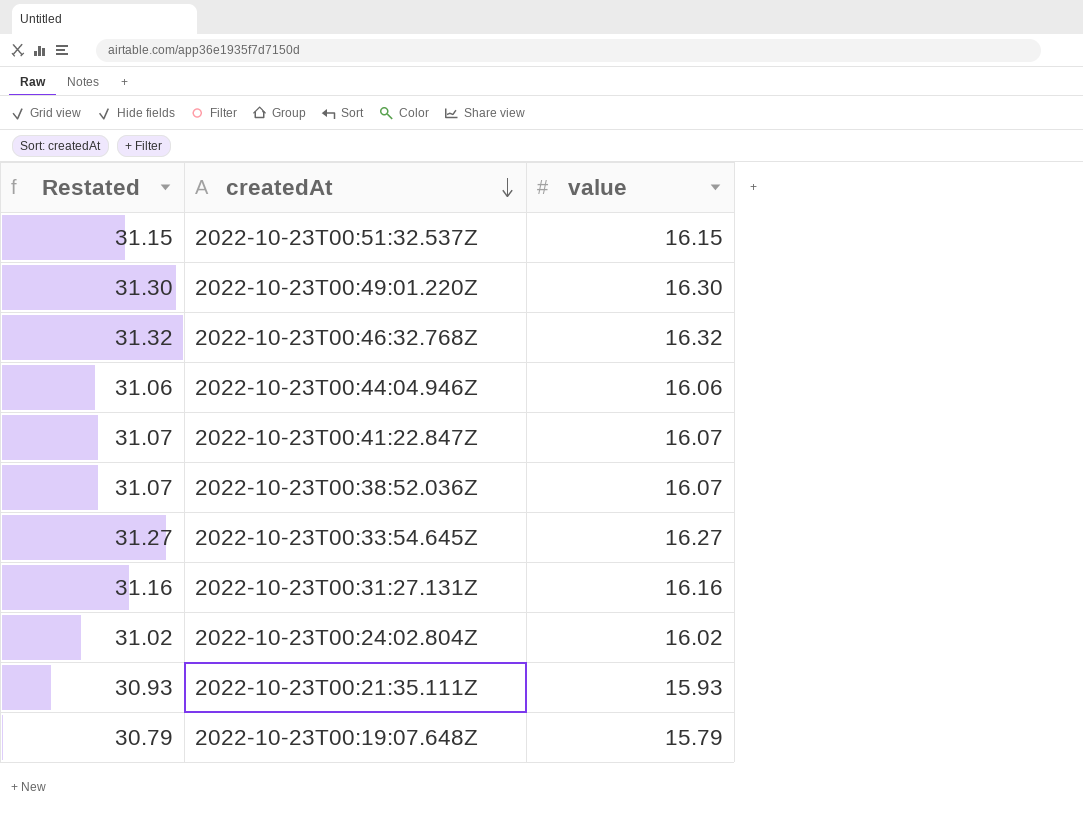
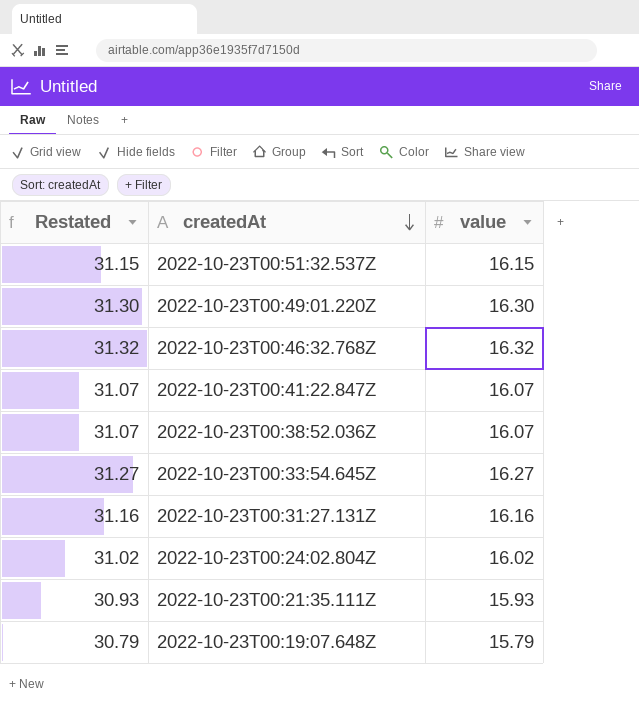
row 2022-10-23T00:44:04.946Z: 31.06 | 16.06 -> none

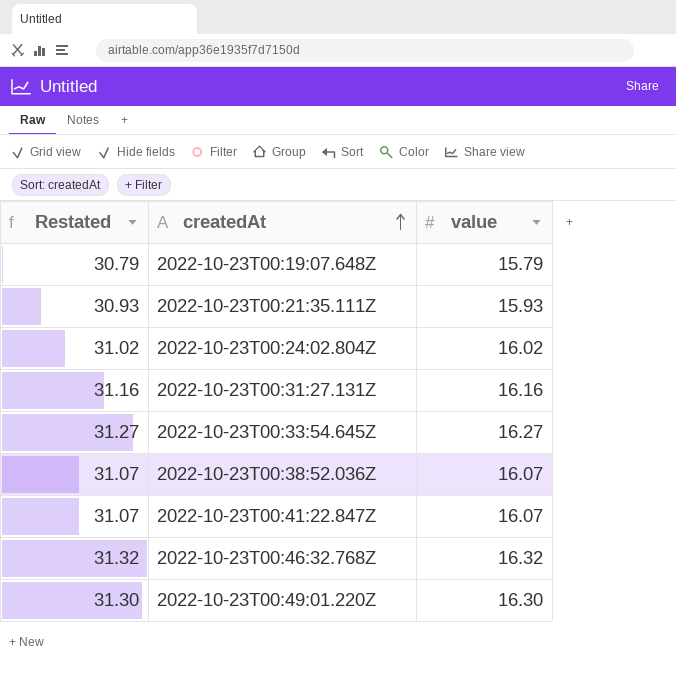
row order: createdAt descending -> createdAt ascending
row 2022-10-23T00:51:32.537Z: 31.15 | 16.15 -> none

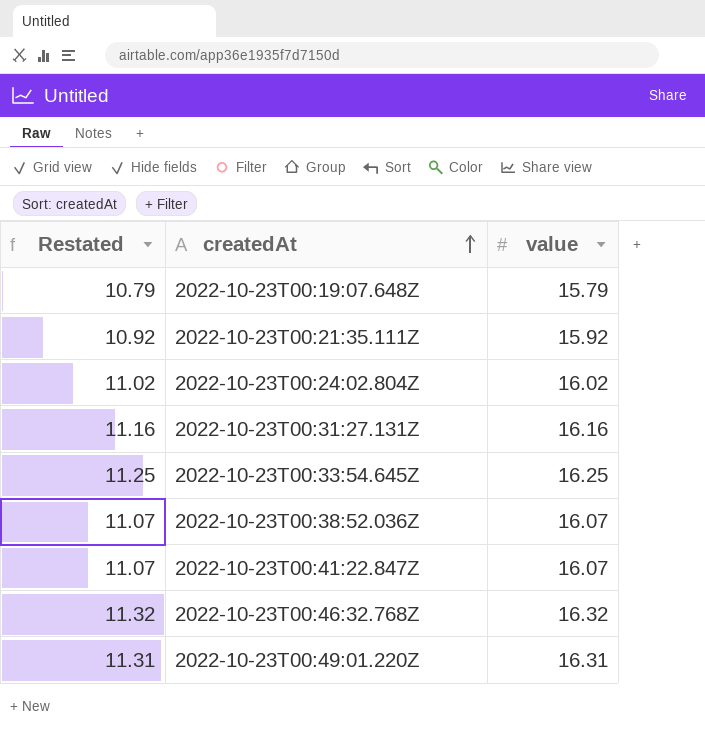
column Restated | formula: [value] + 15 -> [value] - 5
2022-10-23T00:21:35.111Z | value: 15.93 -> 15.92
2022-10-23T00:33:54.645Z | value: 16.27 -> 16.25
2022-10-23T00:49:01.220Z | value: 16.30 -> 16.31

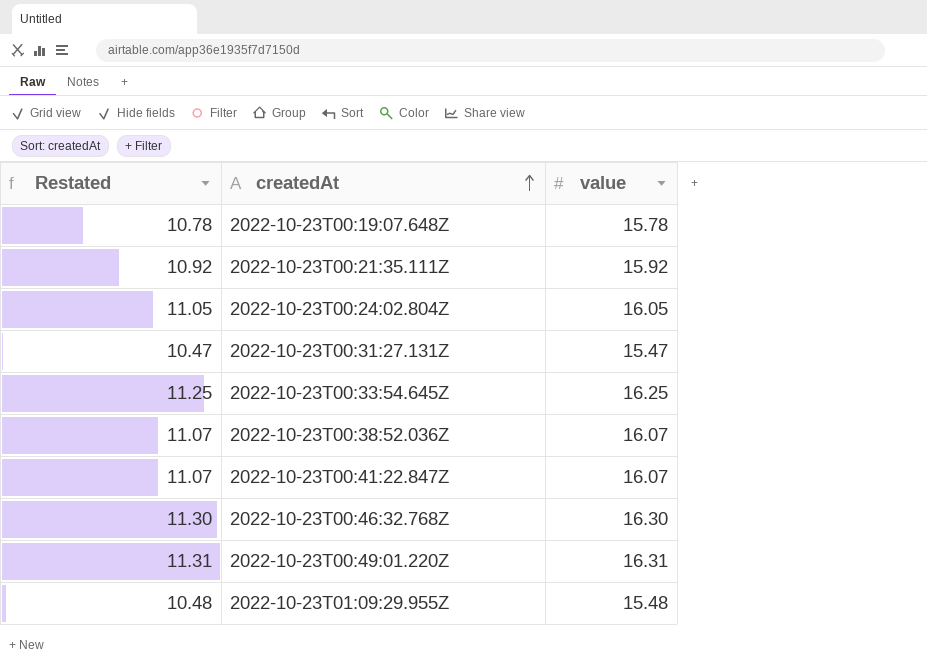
2022-10-23T00:19:07.648Z | Restated: 10.79 -> 10.78
2022-10-23T00:19:07.648Z | value: 15.79 -> 15.78
2022-10-23T00:24:02.804Z | Restated: 11.02 -> 11.05
2022-10-23T00:24:02.804Z | value: 16.02 -> 16.05
2022-10-23T00:31:27.131Z | Restated: 11.16 -> 10.47
2022-10-23T00:31:27.131Z | value: 16.16 -> 15.47
2022-10-23T00:46:32.768Z | Restated: 11.32 -> 11.30
2022-10-23T00:46:32.768Z | value: 16.32 -> 16.30
row 2022-10-23T01:09:29.955Z: none -> 10.48 | 15.48

